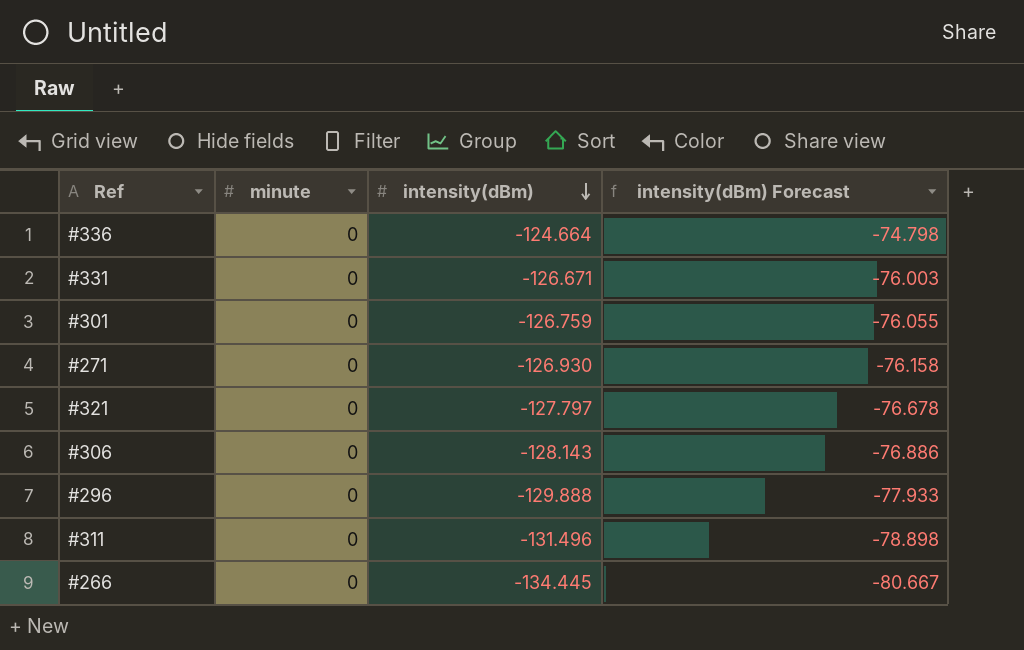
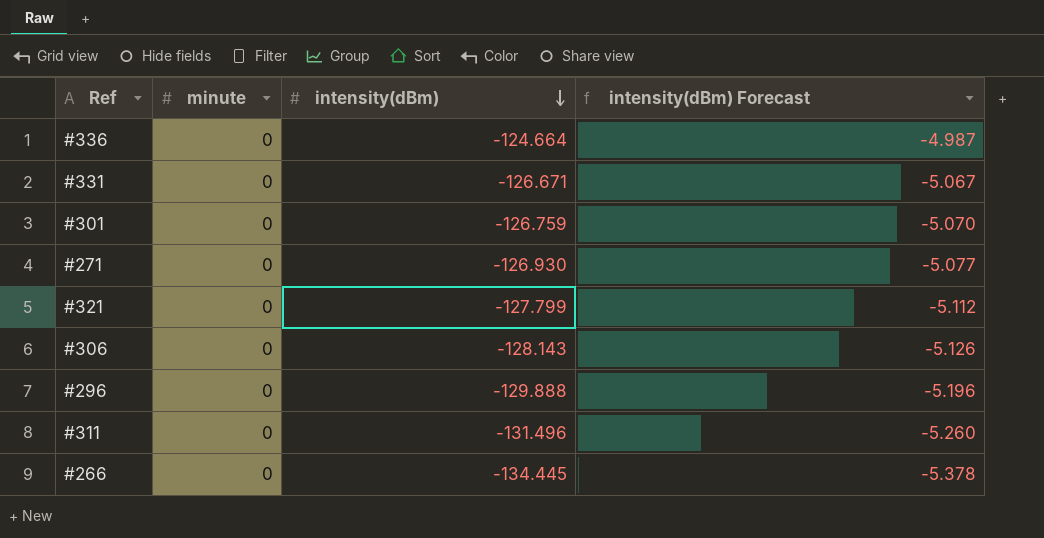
column intensity(dBm) Forecast | formula: [intensity(dBm)] * 0.6 -> [intensity(dBm)] * 0.04
#321 | intensity(dBm): -127.797 -> -127.799

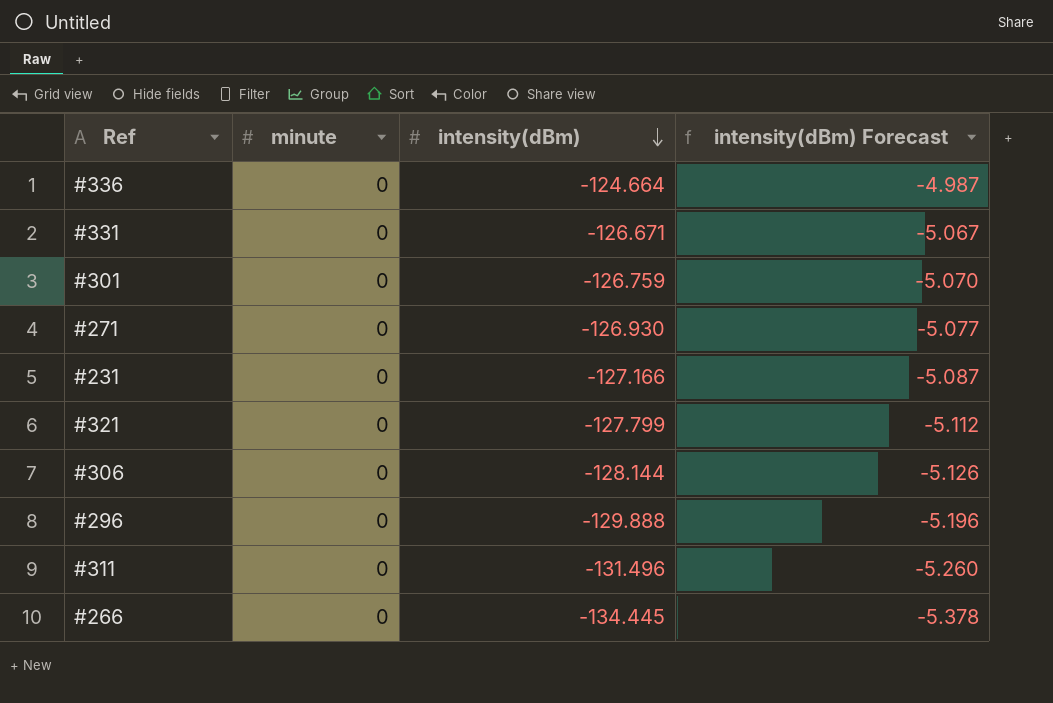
row #231: none -> 0 | -127.166 | -5.087
#306 | intensity(dBm): -128.143 -> -128.144

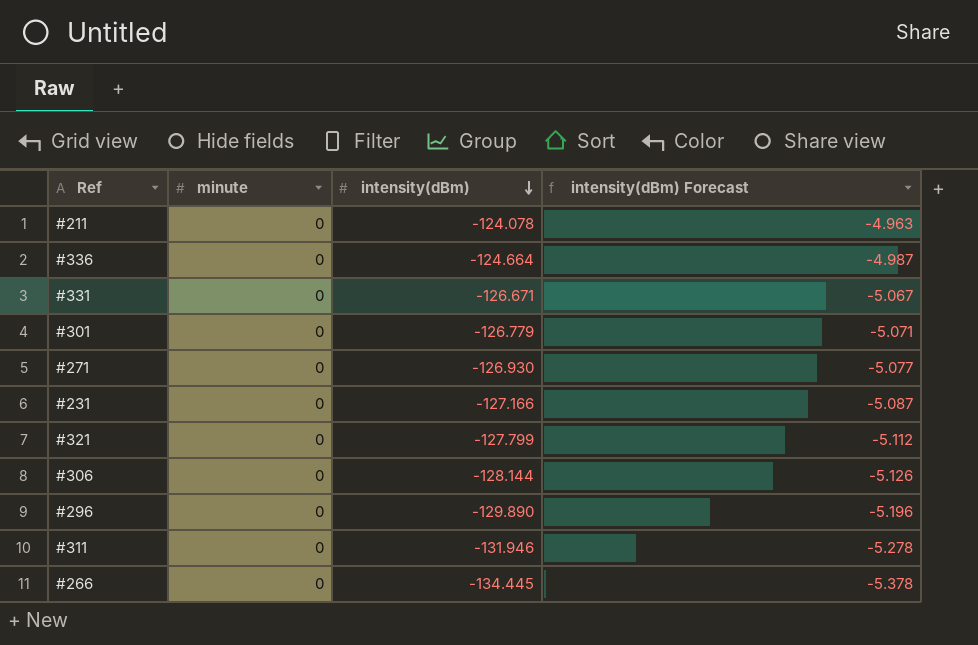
row #211: none -> 0 | -124.078 | -4.963
#301 | intensity(dBm): -126.759 -> -126.779
#301 | intensity(dBm) Forecast: -5.070 -> -5.071
#296 | intensity(dBm): -129.888 -> -129.890
#311 | intensity(dBm): -131.496 -> -131.946
#311 | intensity(dBm) Forecast: -5.260 -> -5.278

